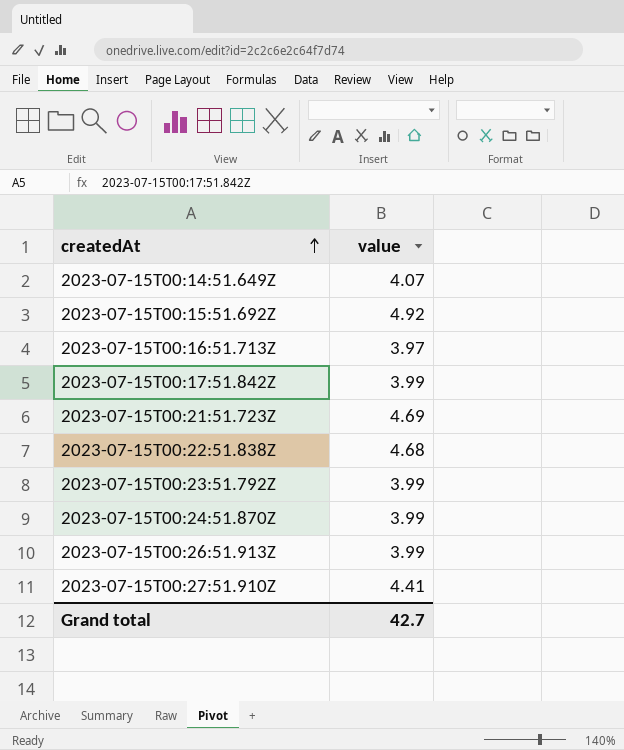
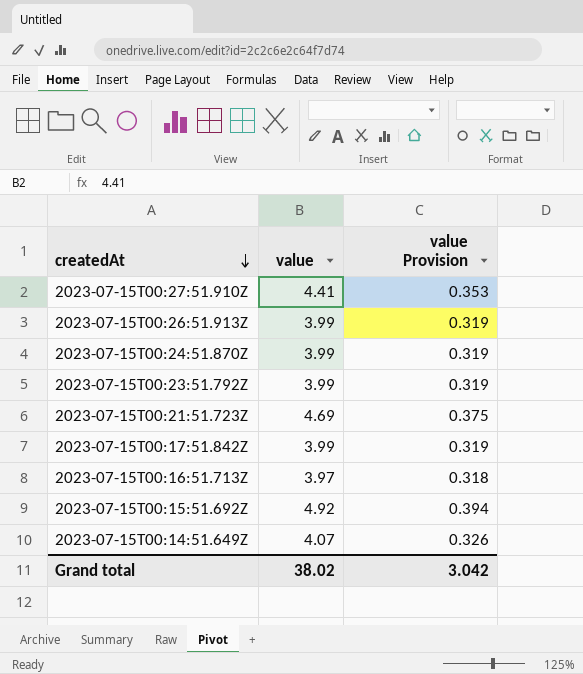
row order: createdAt ascending -> createdAt descending
column value Provision | formula: none -> [value] * 0.08
row 2023-07-15T00:22:51.838Z: 4.68 -> none
Grand total | value: 42.7 -> 38.02

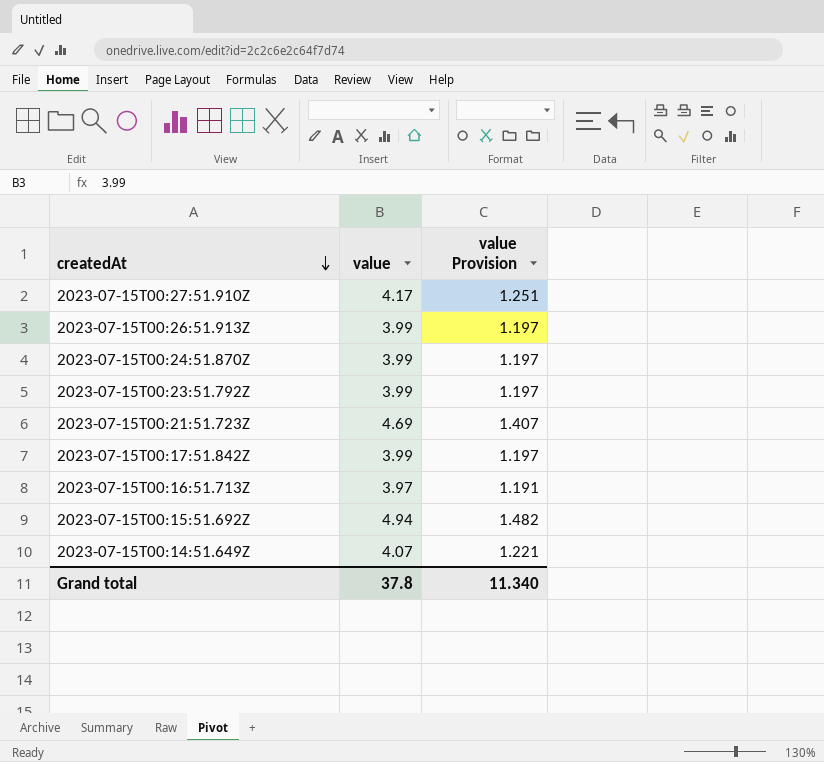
column value Provision | formula: [value] * 0.08 -> [value] * 0.3
2023-07-15T00:27:51.910Z | value: 4.41 -> 4.17
2023-07-15T00:15:51.692Z | value: 4.92 -> 4.94
Grand total | value: 38.02 -> 37.8
Grand total | value Provision: 3.042 -> 11.340

